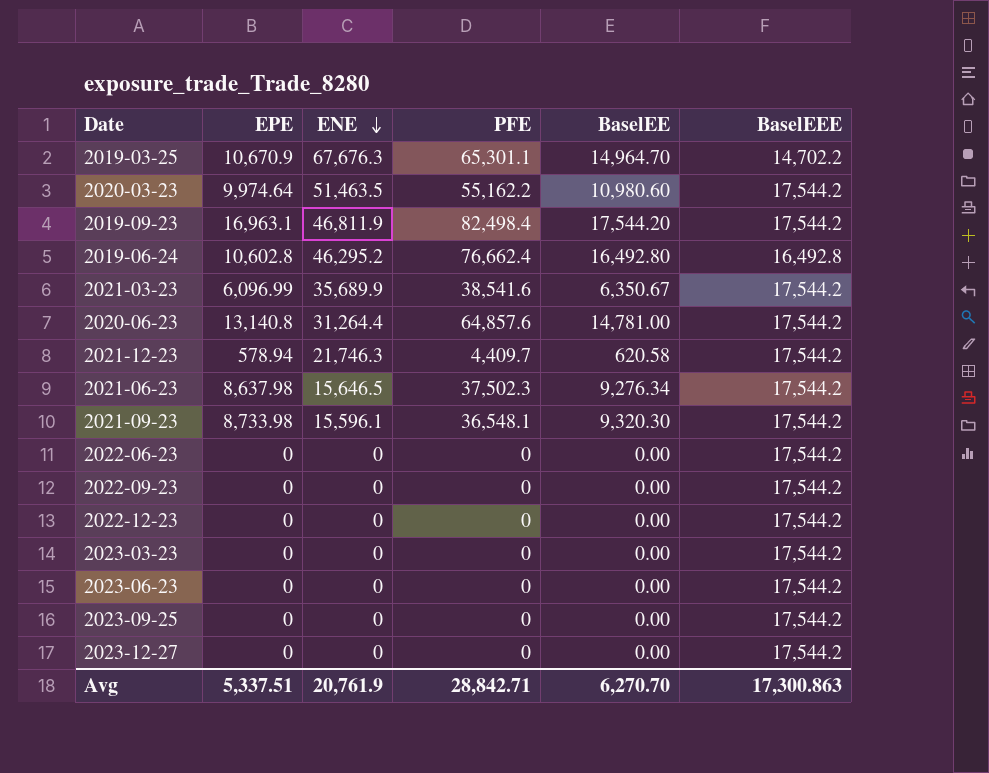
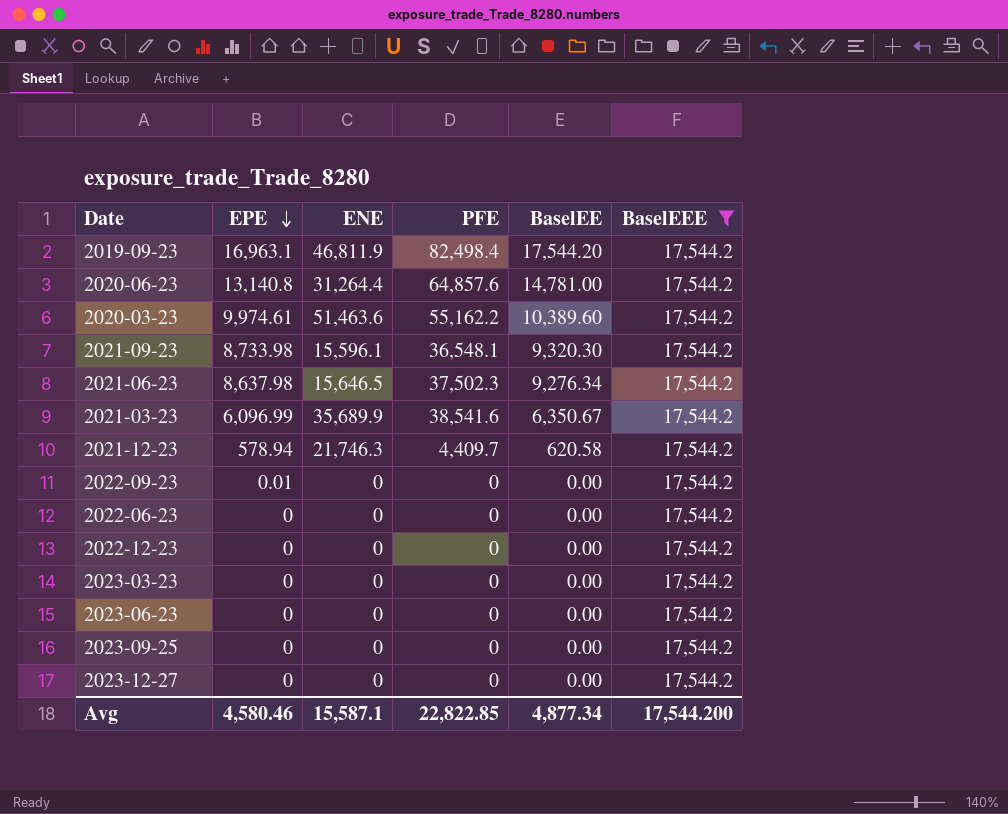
filter: none -> BaselEEE = 17,544.2
row order: ENE descending -> EPE descending
2020-03-23 | EPE: 9,974.64 -> 9,974.61
2020-03-23 | ENE: 51,463.5 -> 51,463.6
2020-03-23 | BaselEE: 10,980.60 -> 10,389.60
2022-09-23 | EPE: 0 -> 0.01
Avg | EPE: 5,337.51 -> 4,580.46
Avg | ENE: 20,761.9 -> 15,587.1
Avg | PFE: 28,842.71 -> 22,822.85
Avg | BaselEE: 6,270.70 -> 4,877.34
Avg | BaselEEE: 17,300.863 -> 17,544.200

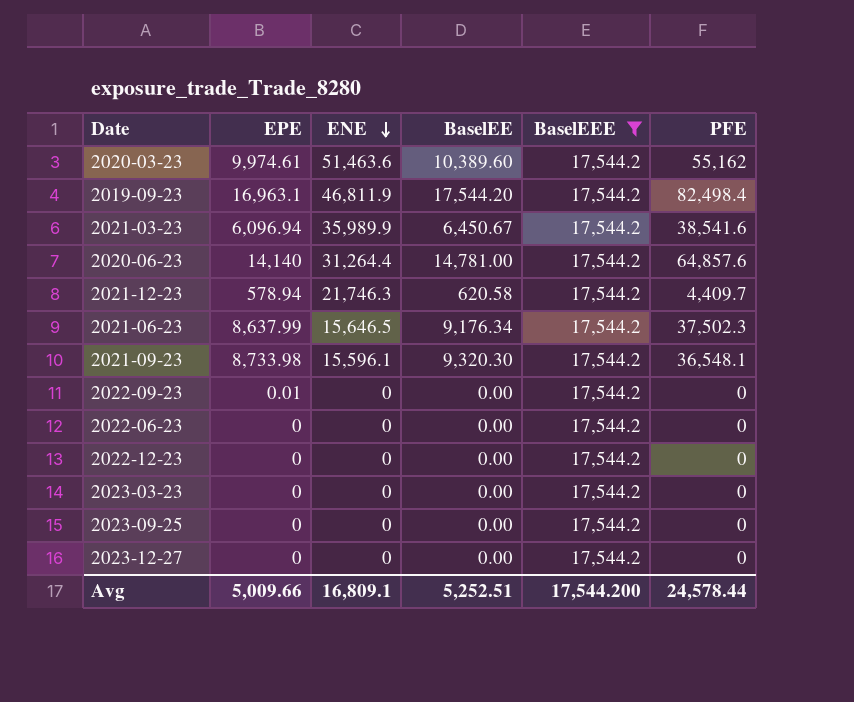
row order: EPE descending -> ENE descending
column PFE | position: 4 -> 6
row 2023-06-23: 0 | 0 | 0 | 0.00 | 17,544.2 -> none
2020-03-23 | PFE: 55,162.2 -> 55,162
2021-03-23 | EPE: 6,096.99 -> 6,096.94
2021-03-23 | ENE: 35,689.9 -> 35,989.9
2021-03-23 | BaselEE: 6,350.67 -> 6,450.67
2020-06-23 | EPE: 13,140.8 -> 14,140
2021-06-23 | EPE: 8,637.98 -> 8,637.99
2021-06-23 | BaselEE: 9,276.34 -> 9,176.34
Avg | EPE: 4,580.46 -> 5,009.66
Avg | ENE: 15,587.1 -> 16,809.1
Avg | BaselEE: 4,877.34 -> 5,252.51
Avg | PFE: 22,822.85 -> 24,578.44

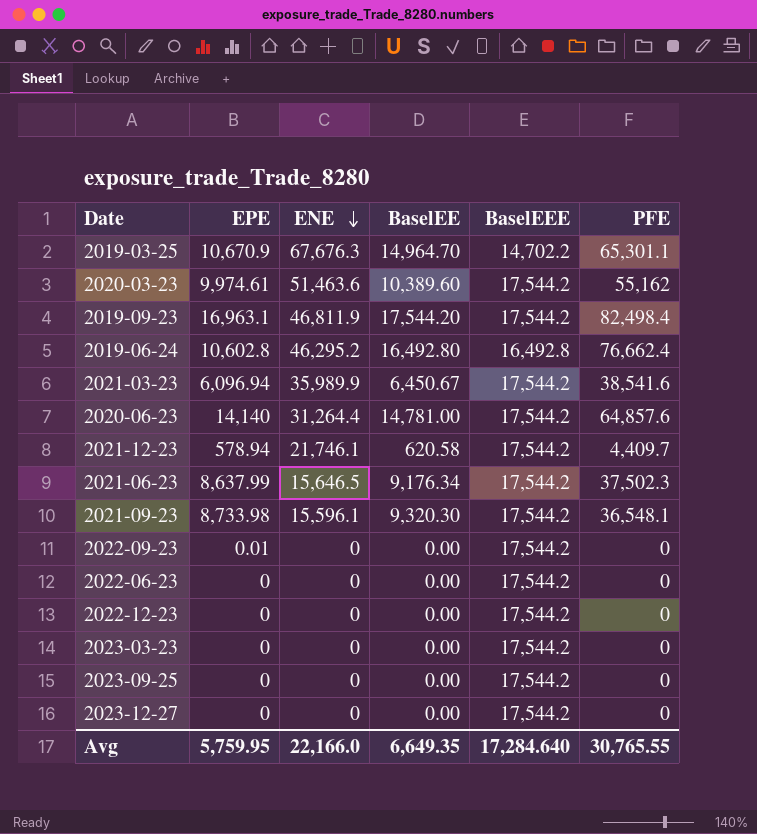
filter: BaselEEE = 17,544.2 -> none
2021-12-23 | ENE: 21,746.3 -> 21,746.1
Avg | EPE: 5,009.66 -> 5,759.95
Avg | ENE: 16,809.1 -> 22,166.0
Avg | BaselEE: 5,252.51 -> 6,649.35
Avg | BaselEEE: 17,544.200 -> 17,284.640
Avg | PFE: 24,578.44 -> 30,765.55

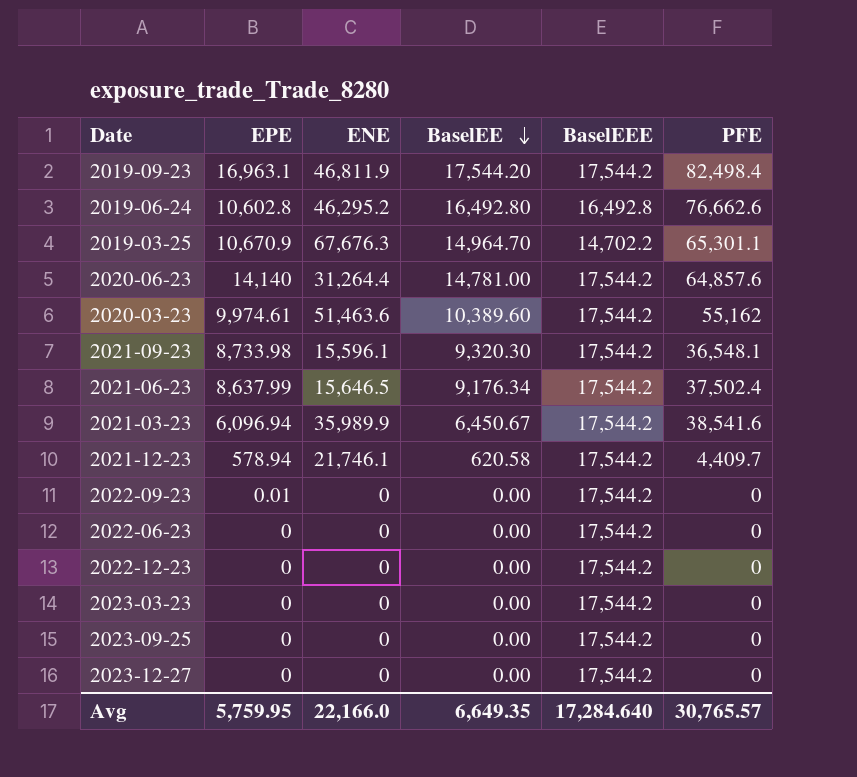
row order: ENE descending -> BaselEE descending
2019-06-24 | PFE: 76,662.4 -> 76,662.6
2021-06-23 | PFE: 37,502.3 -> 37,502.4
Avg | PFE: 30,765.55 -> 30,765.57

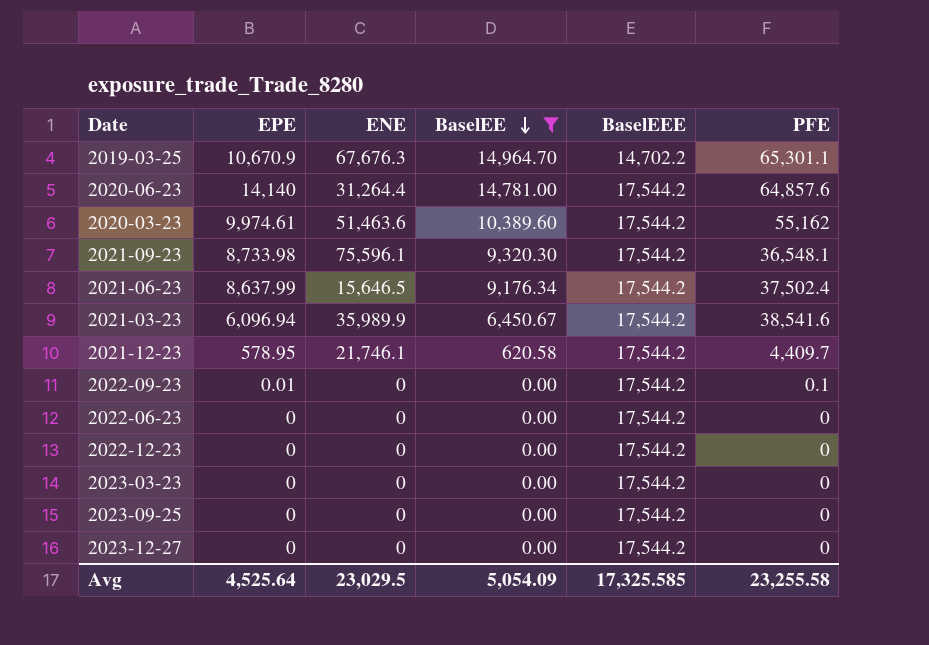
filter: none -> BaselEE <= 14,964.70
2021-09-23 | ENE: 15,596.1 -> 75,596.1
2021-12-23 | EPE: 578.94 -> 578.95
2022-09-23 | PFE: 0 -> 0.1
Avg | EPE: 5,759.95 -> 4,525.64
Avg | ENE: 22,166.0 -> 23,029.5
Avg | BaselEE: 6,649.35 -> 5,054.09
Avg | BaselEEE: 17,284.640 -> 17,325.585
Avg | PFE: 30,765.57 -> 23,255.58

